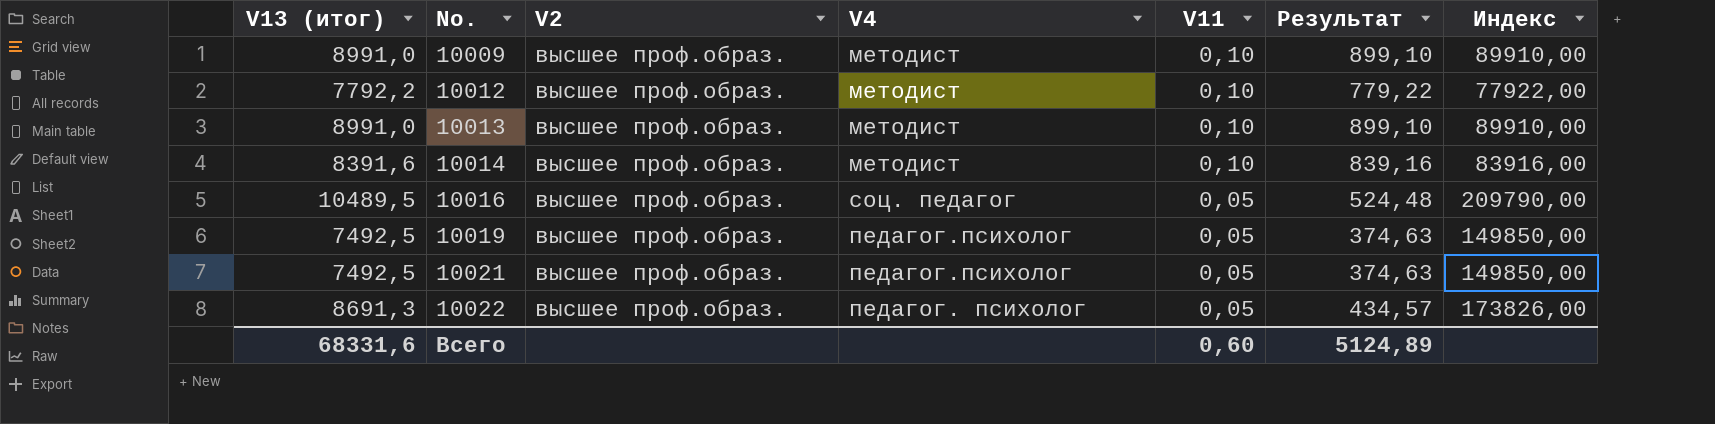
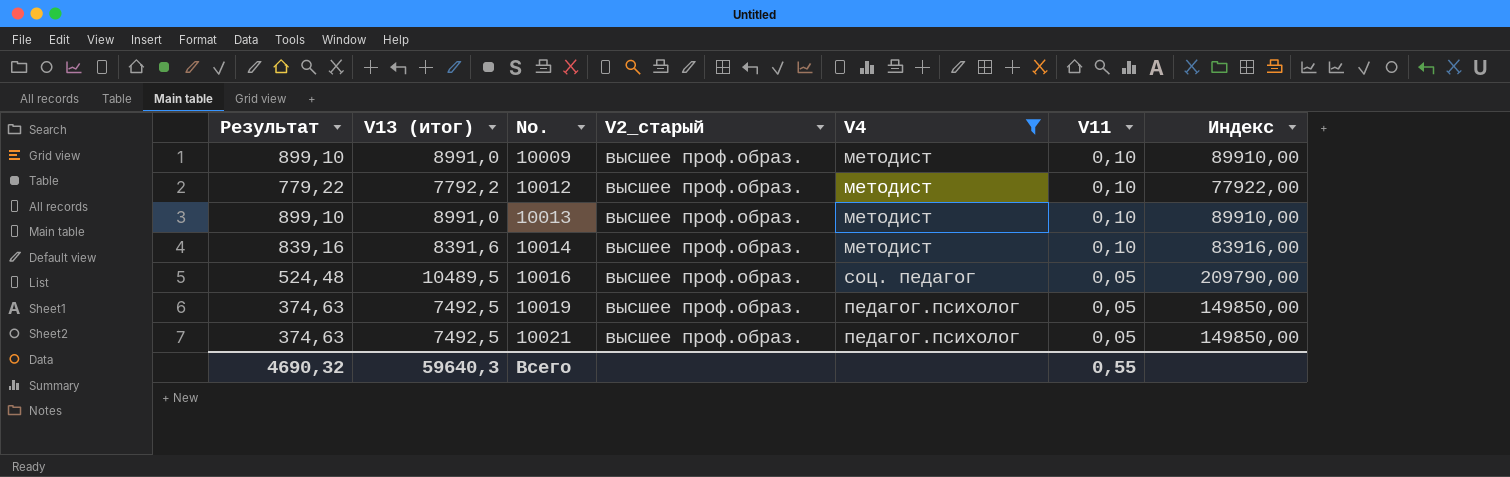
filter: none -> V4 != педагог. психолог
column Результат | position: 6 -> 1
column name: V2 -> V2_старый
Всего | Результат: 5124,89 -> 4690,32
Всего | V13 (итог): 68331,6 -> 59640,3
Всего | V11: 0,60 -> 0,55

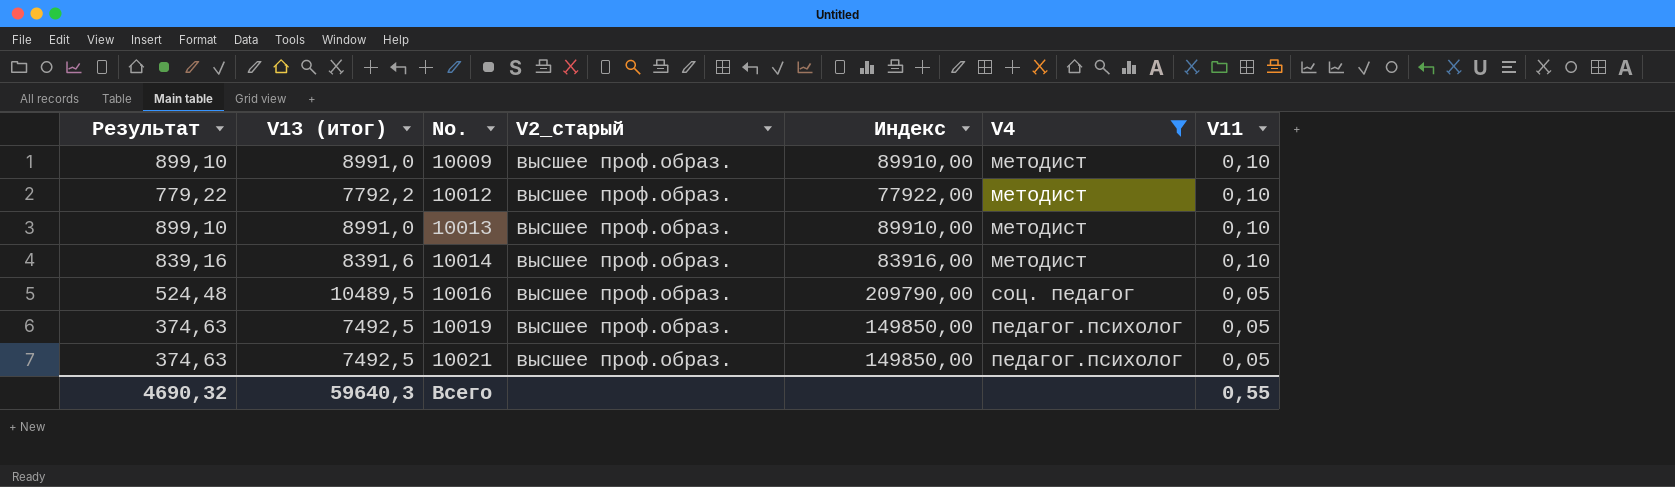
column Индекс | position: 7 -> 5

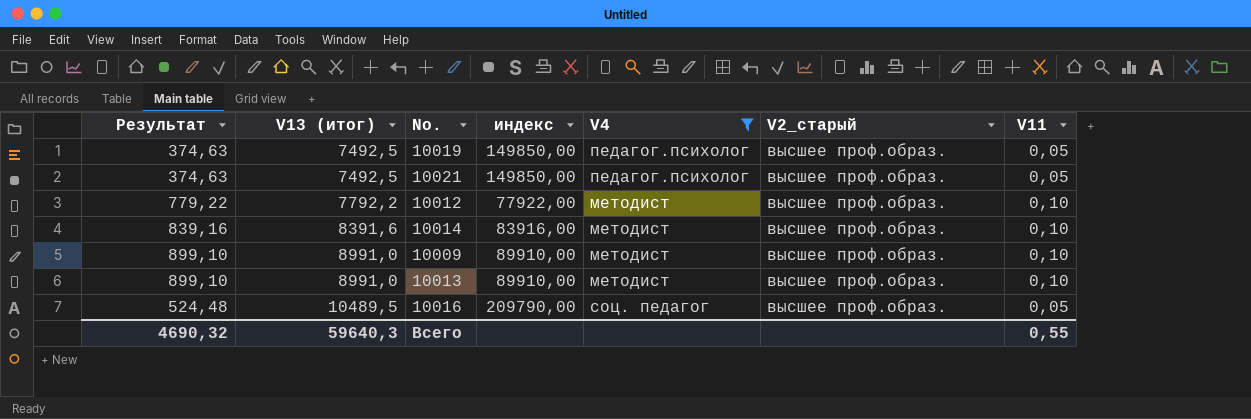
row order: No. ascending -> V13 (итог) ascending
column name: Индекс -> индекс
column V2_старый | position: 4 -> 6

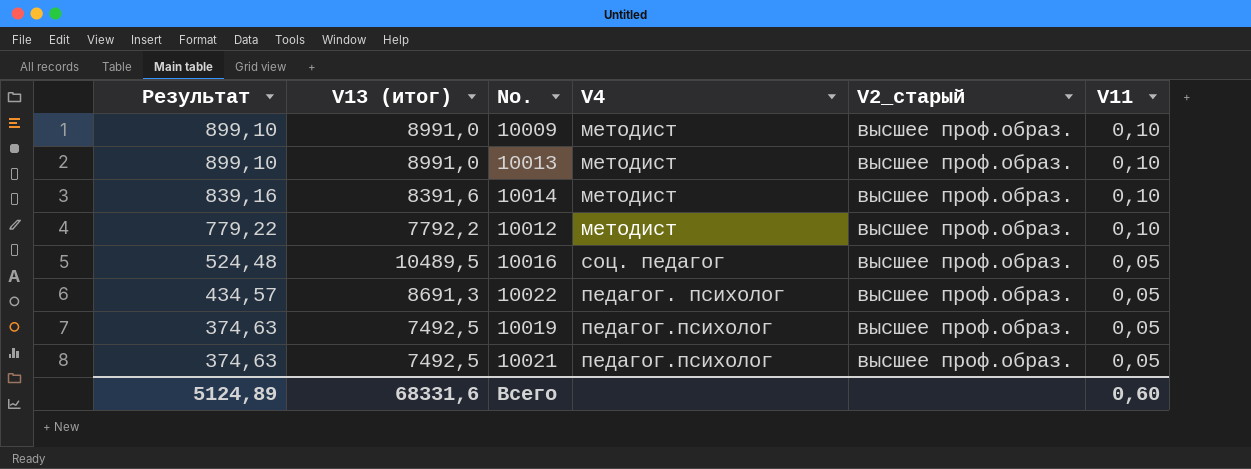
filter: V4 != педагог. психолог -> none
row order: V13 (итог) ascending -> Результат descending
column индекс | formula: [V13 (итог)] / [V11] -> none
Всего | Результат: 4690,32 -> 5124,89
Всего | V13 (итог): 59640,3 -> 68331,6
Всего | V11: 0,55 -> 0,60

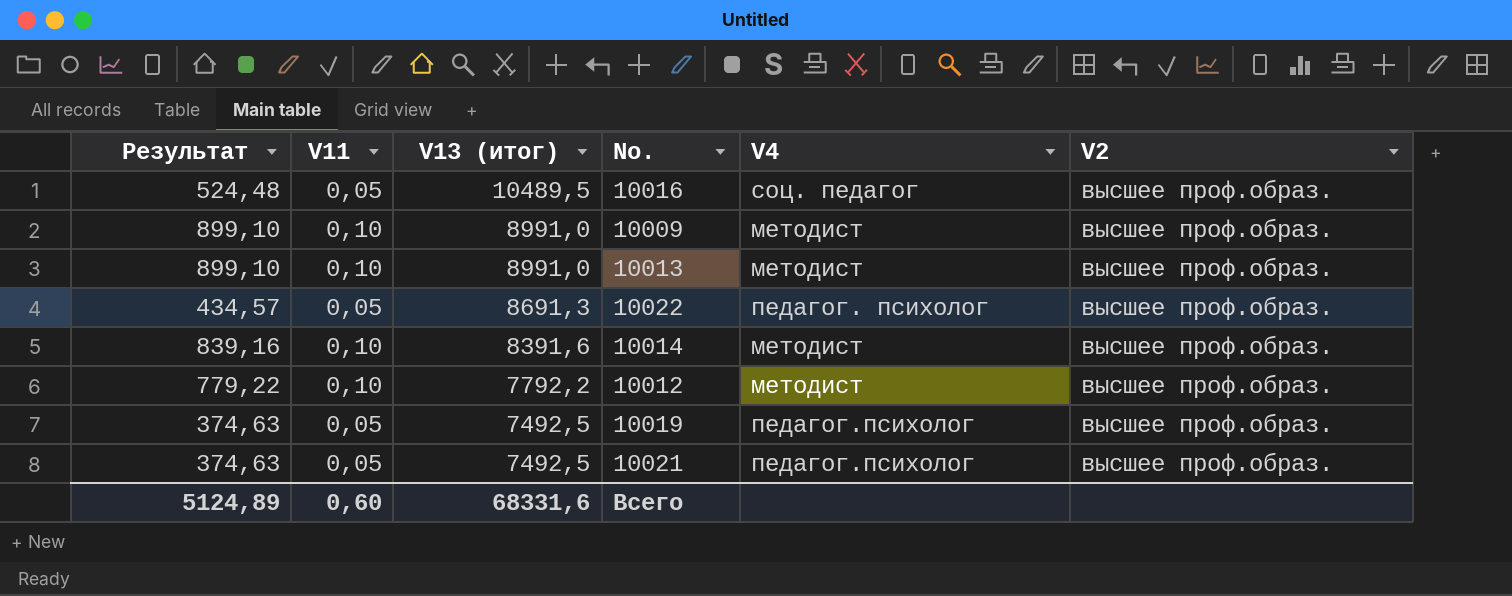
row order: Результат descending -> V13 (итог) descending
column V11 | position: 6 -> 2
column name: V2_старый -> V2

